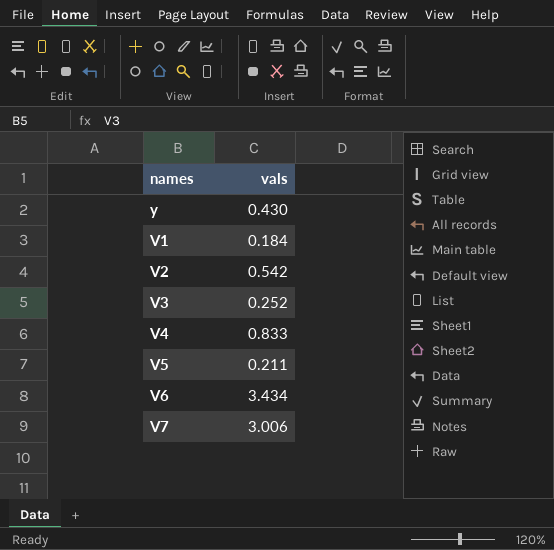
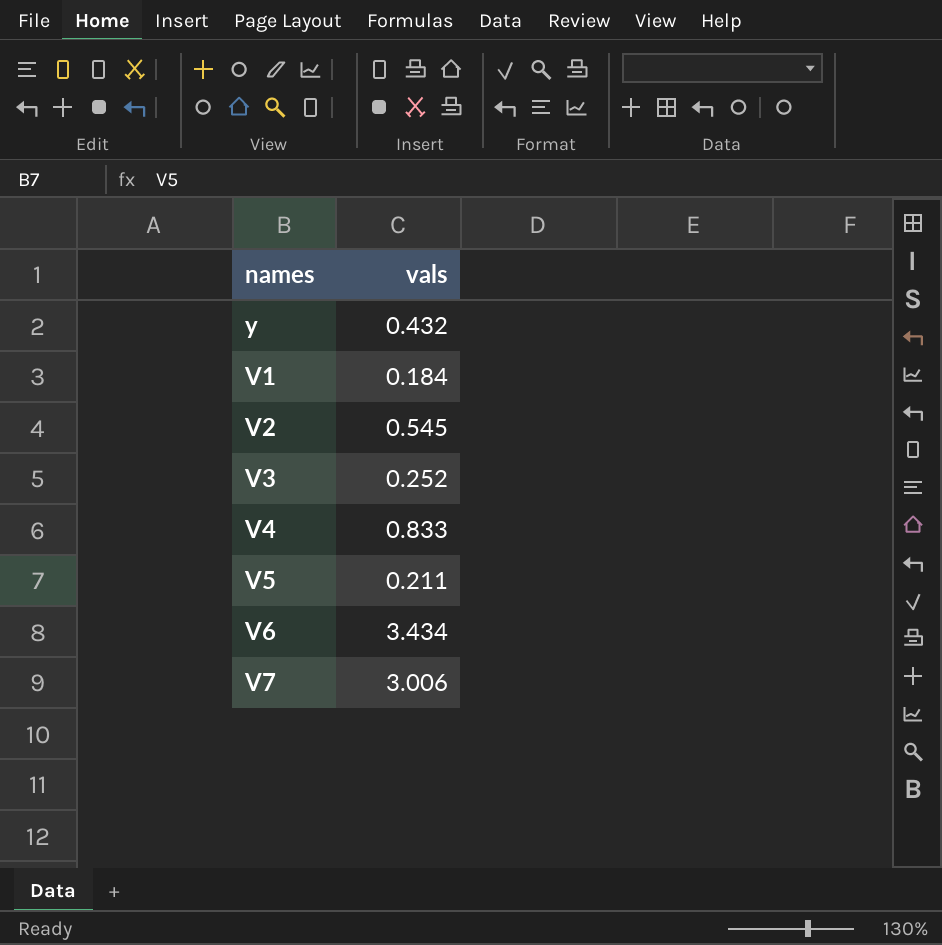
y | vals: 0.430 -> 0.432
V2 | vals: 0.542 -> 0.545

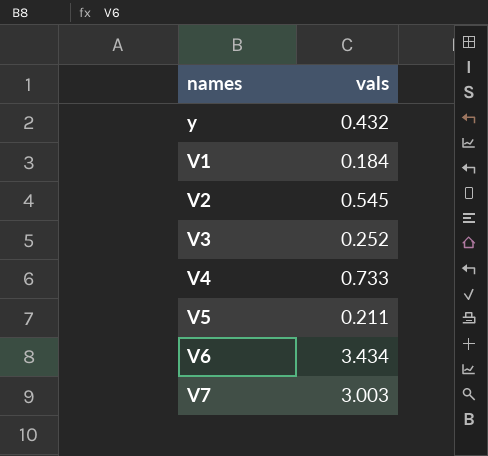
V4 | vals: 0.833 -> 0.733
V7 | vals: 3.006 -> 3.003

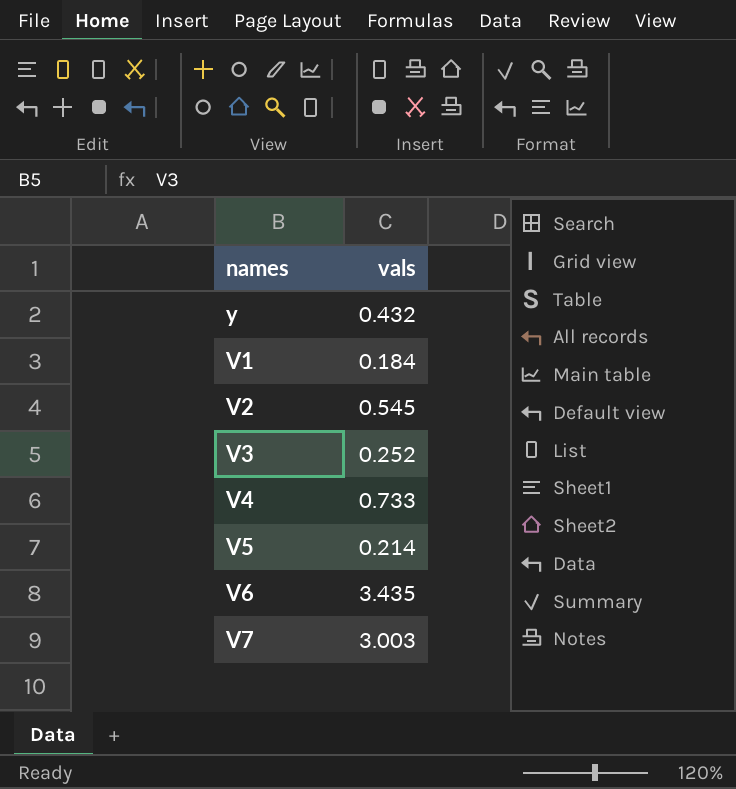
V5 | vals: 0.211 -> 0.214
V6 | vals: 3.434 -> 3.435

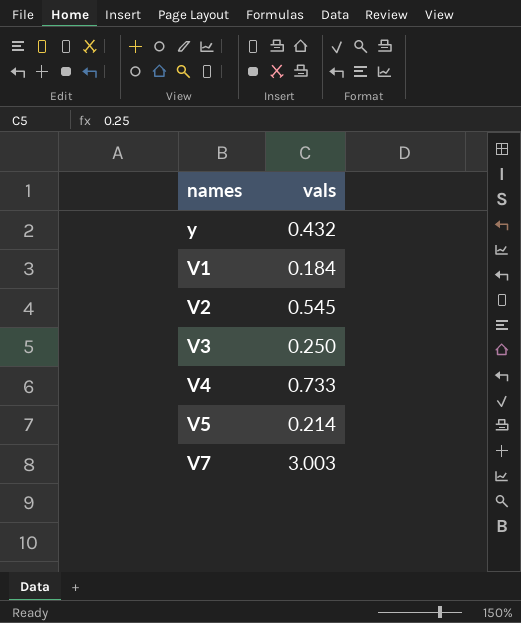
row V6: 3.435 -> none
V3 | vals: 0.252 -> 0.250

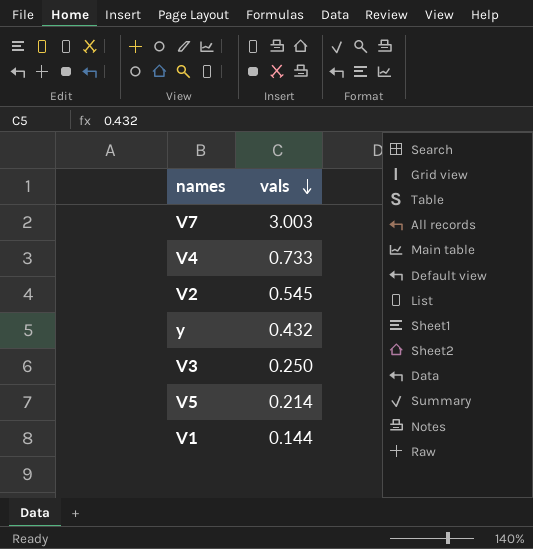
row order: none -> vals descending
V1 | vals: 0.184 -> 0.144

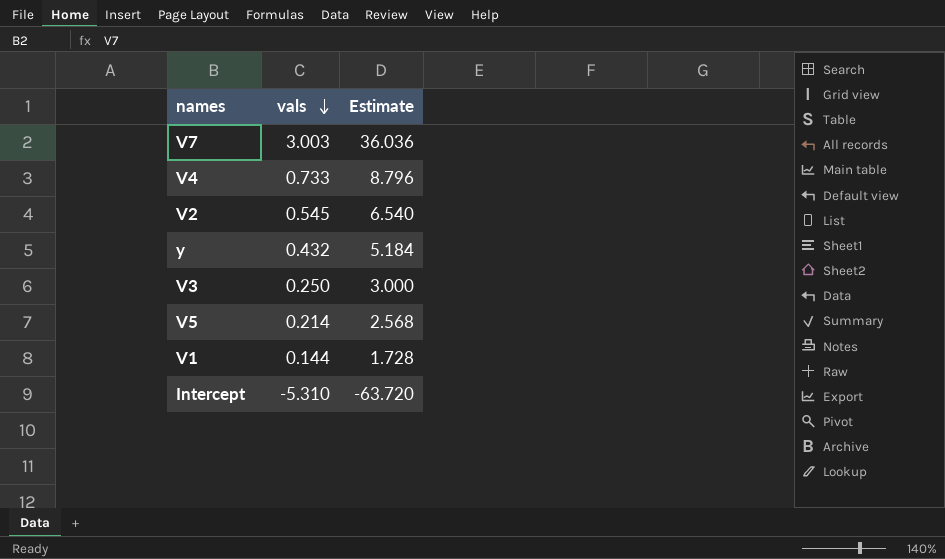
column Estimate | formula: none -> [vals] * 12
row Intercept: none -> -5.310 | -63.720

